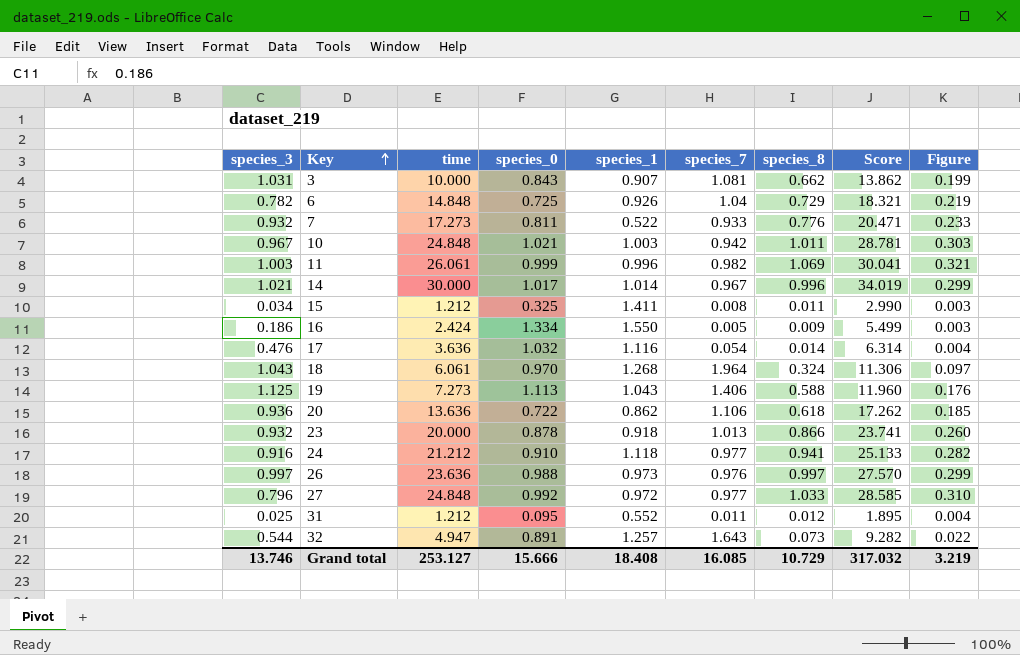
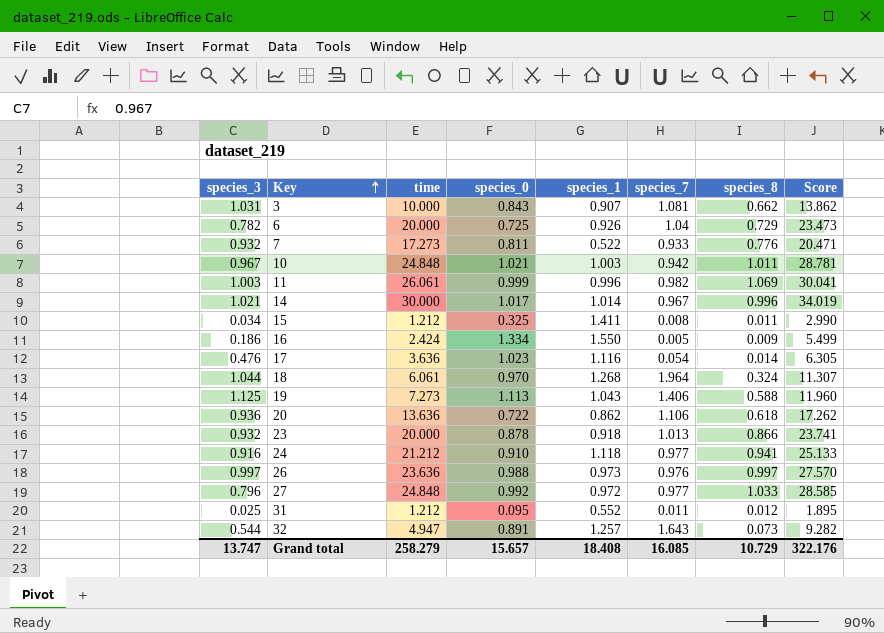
column Figure | formula: [species_8] * 0.3 -> none
6 | time: 14.848 -> 20.000
6 | Score: 18.321 -> 23.473
17 | species_0: 1.032 -> 1.023
17 | Score: 6.314 -> 6.305
18 | species_3: 1.043 -> 1.044
18 | Score: 11.306 -> 11.307
Grand total | species_3: 13.746 -> 13.747
Grand total | time: 253.127 -> 258.279
Grand total | species_0: 15.666 -> 15.657
Grand total | Score: 317.032 -> 322.176

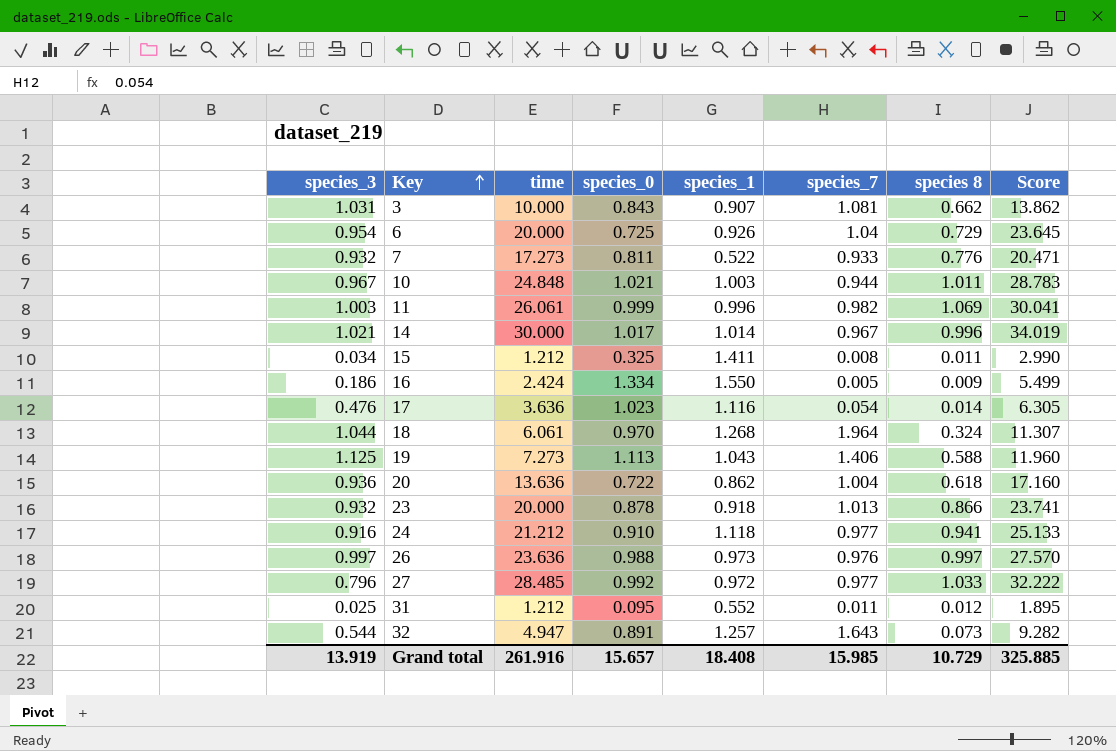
column name: species_8 -> species 8
6 | species_3: 0.782 -> 0.954
6 | Score: 23.473 -> 23.645
10 | species_7: 0.942 -> 0.944
10 | Score: 28.781 -> 28.783
20 | species_7: 1.106 -> 1.004
20 | Score: 17.262 -> 17.160
27 | time: 24.848 -> 28.485
27 | Score: 28.585 -> 32.222
Grand total | species_3: 13.747 -> 13.919
Grand total | time: 258.279 -> 261.916
Grand total | species_7: 16.085 -> 15.985
Grand total | Score: 322.176 -> 325.885

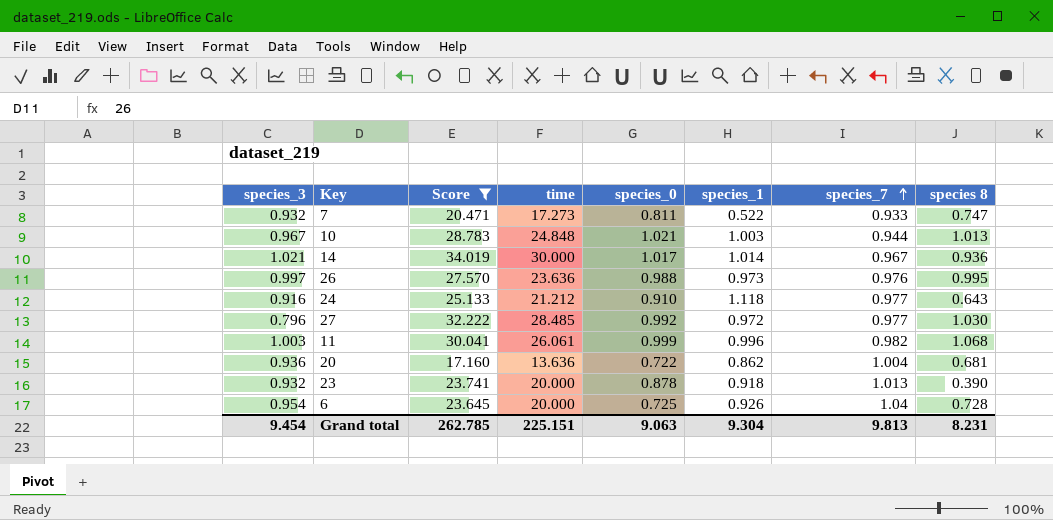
filter: none -> Score >= 17.160
row order: Key ascending -> species_7 ascending
column Score | position: 8 -> 3
7 | species 8: 0.776 -> 0.747
10 | species 8: 1.011 -> 1.013
14 | species 8: 0.996 -> 0.936
26 | species 8: 0.997 -> 0.995
24 | species 8: 0.941 -> 0.643
27 | species 8: 1.033 -> 1.030
11 | species 8: 1.069 -> 1.068
20 | species 8: 0.618 -> 0.681
23 | species 8: 0.866 -> 0.390
6 | species 8: 0.729 -> 0.728
Grand total | species_3: 13.919 -> 9.454
Grand total | Score: 325.885 -> 262.785
Grand total | time: 261.916 -> 225.151
Grand total | species_0: 15.657 -> 9.063
Grand total | species_1: 18.408 -> 9.304
Grand total | species_7: 15.985 -> 9.813
Grand total | species 8: 10.729 -> 8.231

